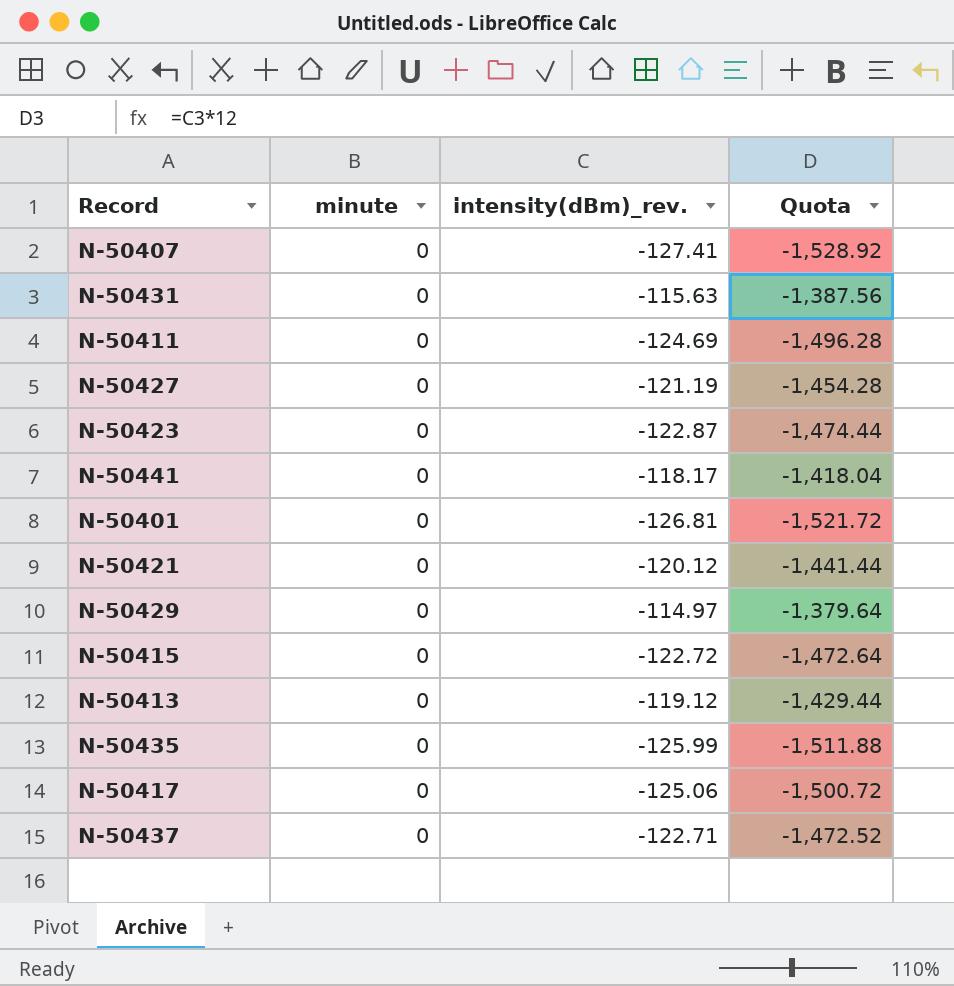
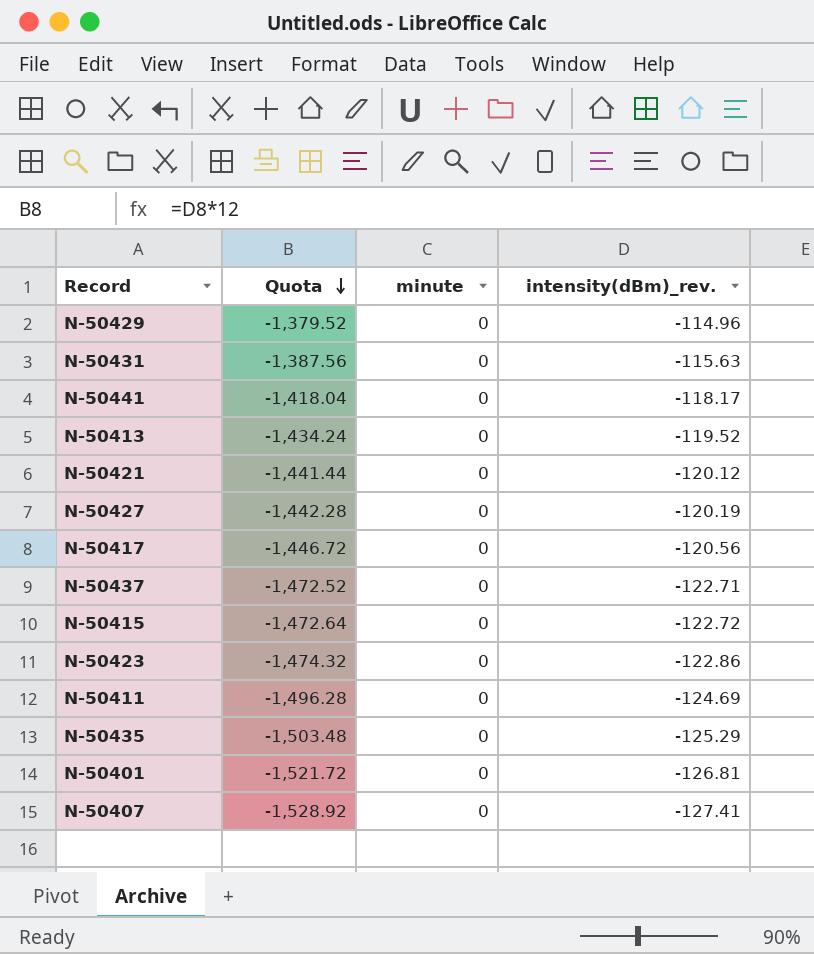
row order: none -> Quota descending
column Quota | position: 4 -> 2
N-50429 | Quota: -1,379.64 -> -1,379.52
N-50429 | intensity(dBm)_rev.: -114.97 -> -114.96
N-50413 | Quota: -1,429.44 -> -1,434.24
N-50413 | intensity(dBm)_rev.: -119.12 -> -119.52
N-50427 | Quota: -1,454.28 -> -1,442.28
N-50427 | intensity(dBm)_rev.: -121.19 -> -120.19
N-50417 | Quota: -1,500.72 -> -1,446.72
N-50417 | intensity(dBm)_rev.: -125.06 -> -120.56
N-50423 | Quota: -1,474.44 -> -1,474.32
N-50423 | intensity(dBm)_rev.: -122.87 -> -122.86
N-50435 | Quota: -1,511.88 -> -1,503.48
N-50435 | intensity(dBm)_rev.: -125.99 -> -125.29

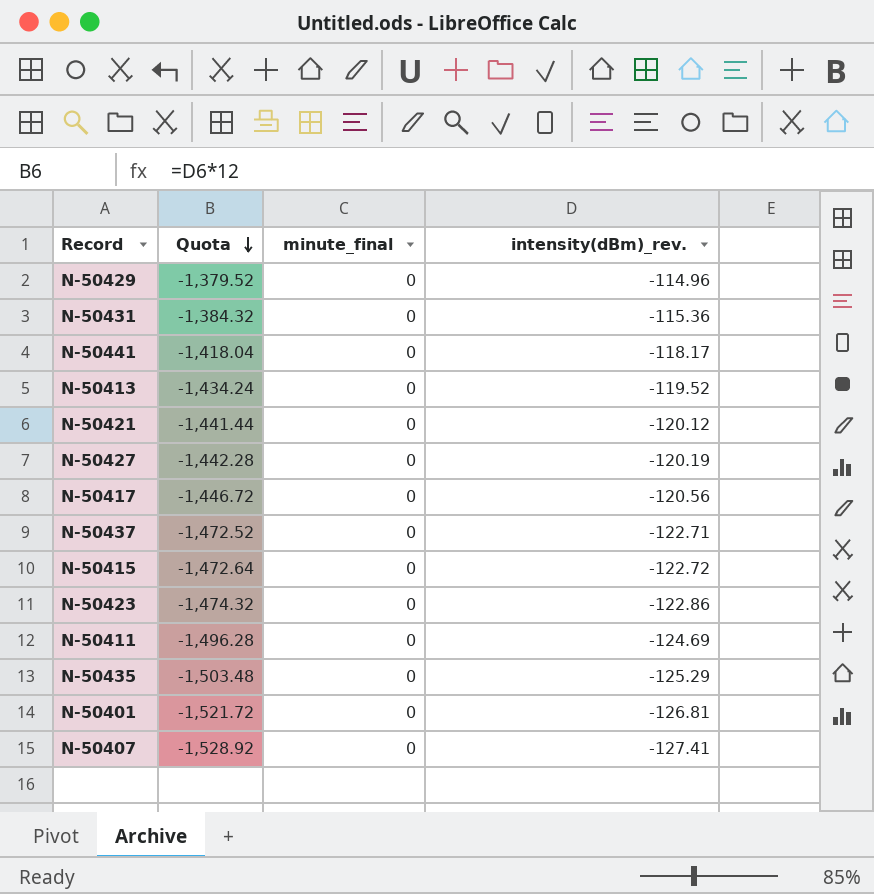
column name: minute -> minute_final
N-50431 | Quota: -1,387.56 -> -1,384.32
N-50431 | intensity(dBm)_rev.: -115.63 -> -115.36

